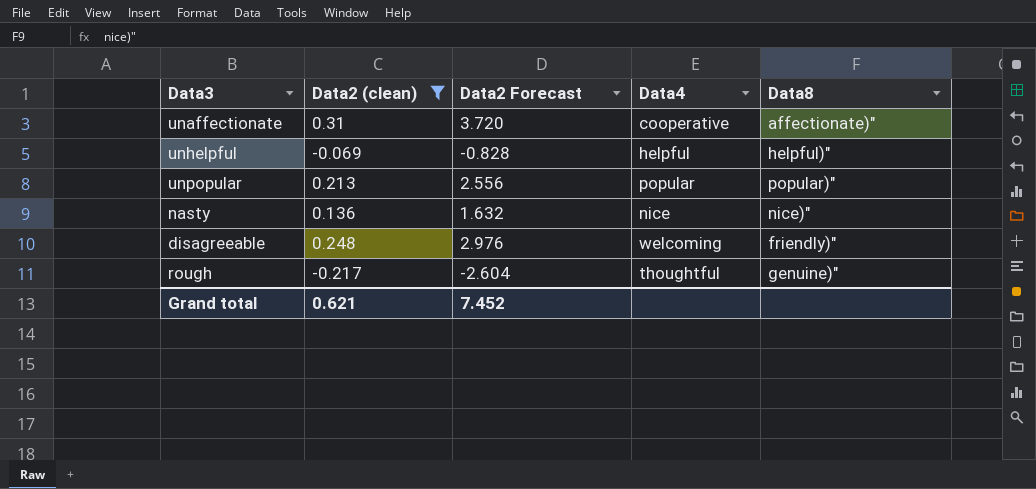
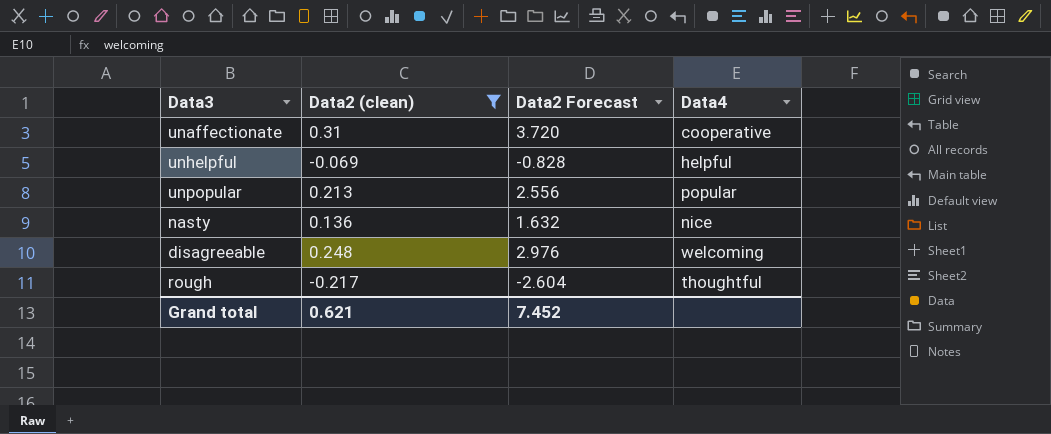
column Data8 | position: 5 -> none

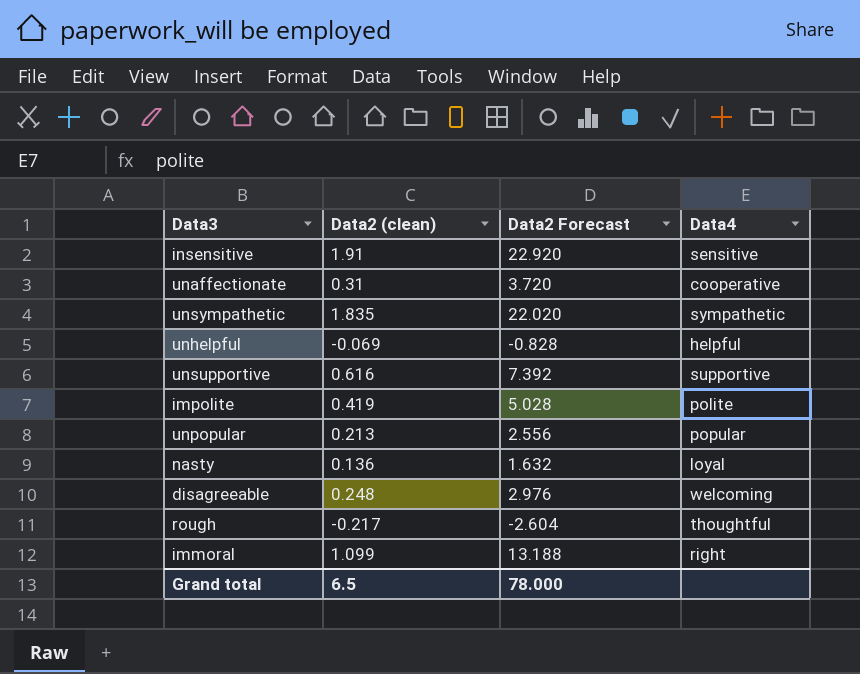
filter: Data2 (clean) <= 0.31 -> none
nasty | Data4: nice -> loyal
Grand total | Data2 (clean): 0.621 -> 6.5
Grand total | Data2 Forecast: 7.452 -> 78.000

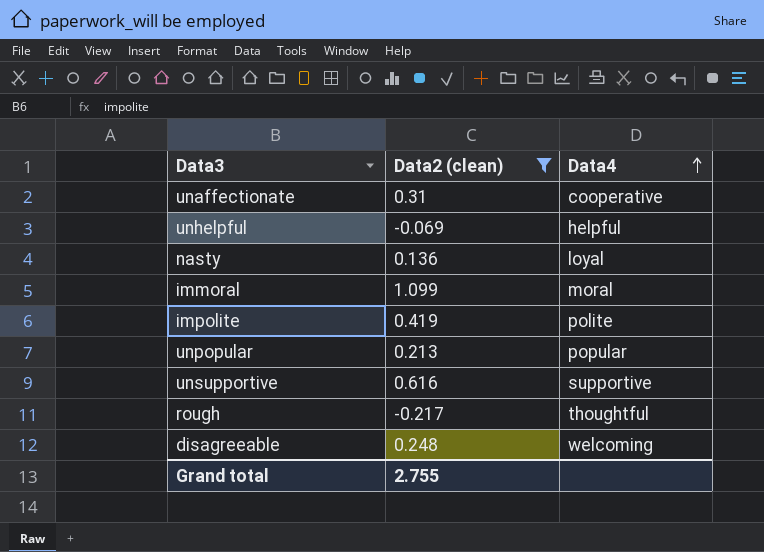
filter: none -> Data2 (clean) <= 1.099
row order: none -> Data4 ascending
column Data2 Forecast | formula: [Data2 (clean)] * 12 -> none
immoral | Data4: right -> moral
Grand total | Data2 (clean): 6.5 -> 2.755

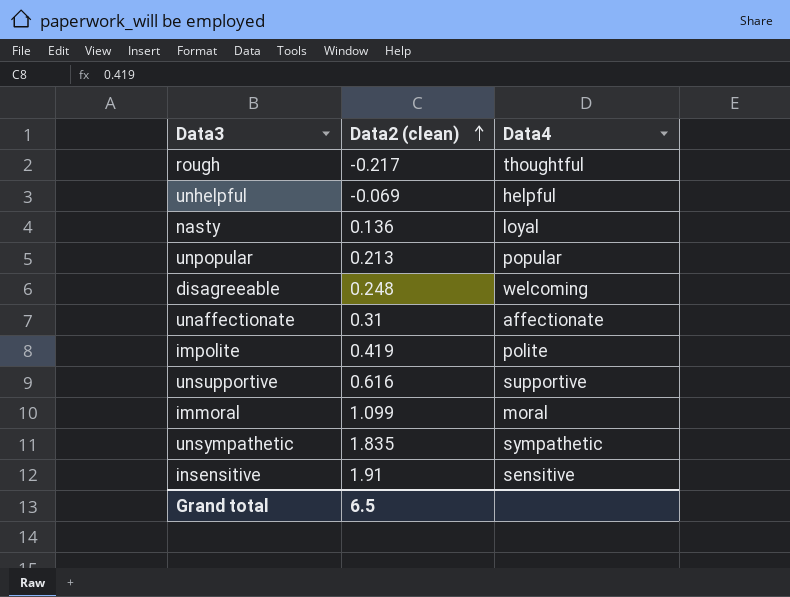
filter: Data2 (clean) <= 1.099 -> none
row order: Data4 ascending -> Data2 (clean) ascending
unaffectionate | Data4: cooperative -> affectionate
Grand total | Data2 (clean): 2.755 -> 6.5

